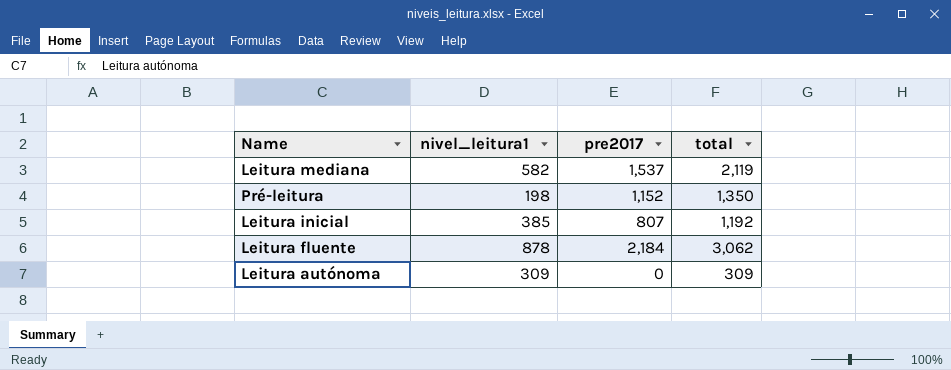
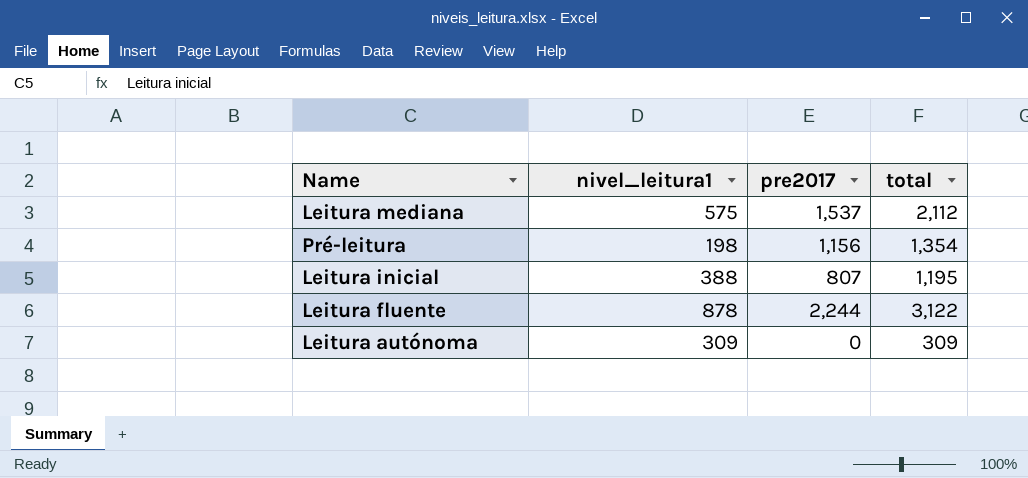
Leitura mediana | nivel_leitura1: 582 -> 575
Leitura mediana | total: 2,119 -> 2,112
Pré-leitura | pre2017: 1,152 -> 1,156
Pré-leitura | total: 1,350 -> 1,354
Leitura inicial | nivel_leitura1: 385 -> 388
Leitura inicial | total: 1,192 -> 1,195
Leitura fluente | pre2017: 2,184 -> 2,244
Leitura fluente | total: 3,062 -> 3,122

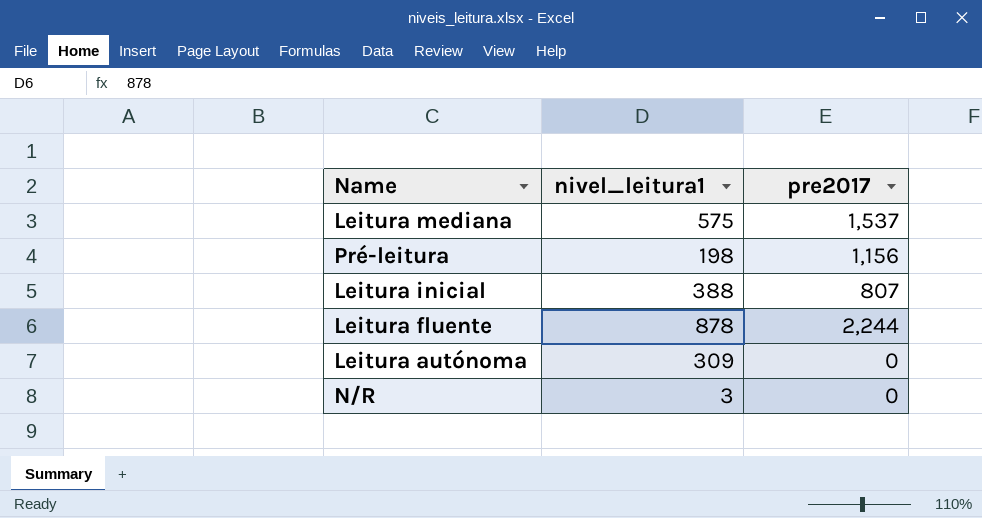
column total | formula: [nivel_leitura1] + [pre2017] -> none
row N/R: none -> 3 | 0

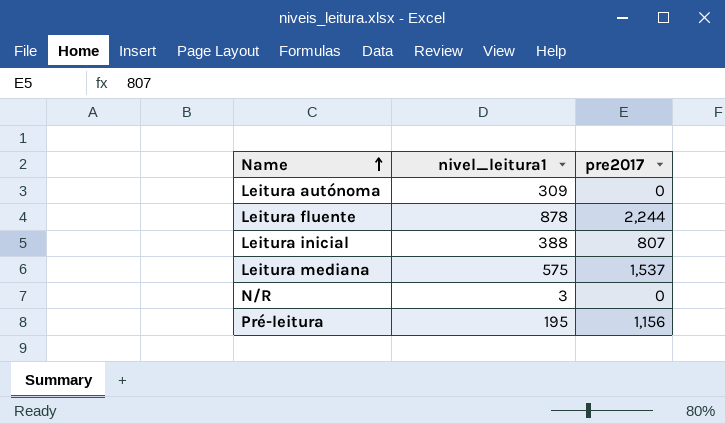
row order: none -> Name ascending
Pré-leitura | nivel_leitura1: 198 -> 195

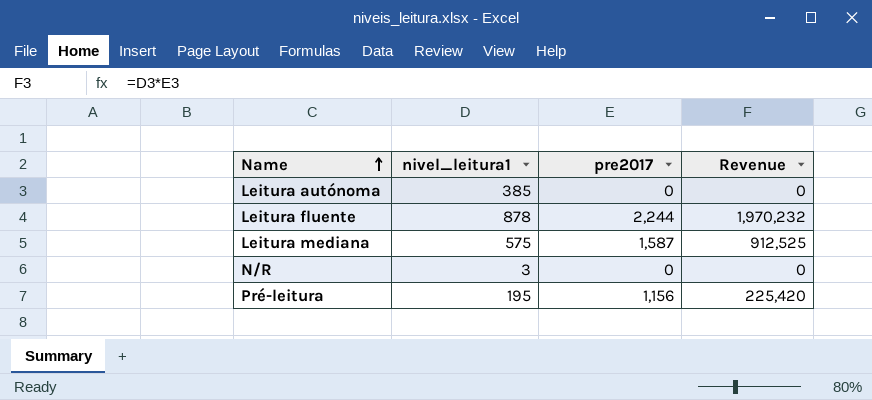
column Revenue | formula: none -> [nivel_leitura1] * [pre2017]
row Leitura inicial: 388 | 807 -> none
Leitura autónoma | nivel_leitura1: 309 -> 385
Leitura mediana | pre2017: 1,537 -> 1,587

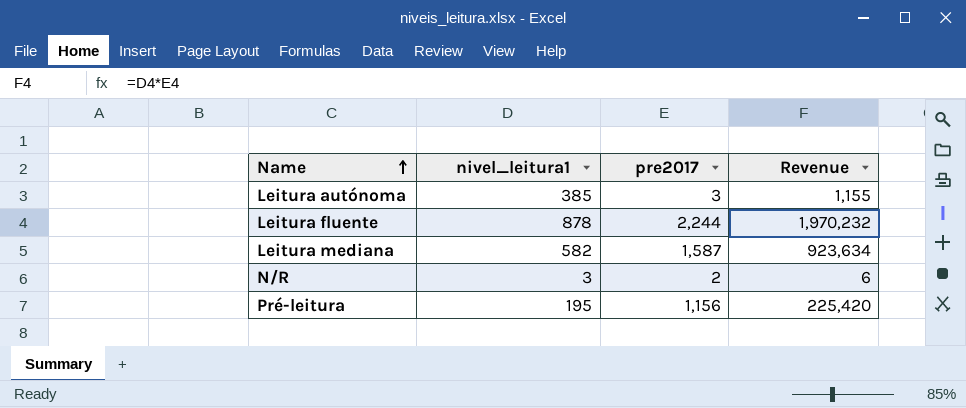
Leitura autónoma | pre2017: 0 -> 3
Leitura autónoma | Revenue: 0 -> 1,155
Leitura mediana | nivel_leitura1: 575 -> 582
Leitura mediana | Revenue: 912,525 -> 923,634
N/R | pre2017: 0 -> 2
N/R | Revenue: 0 -> 6

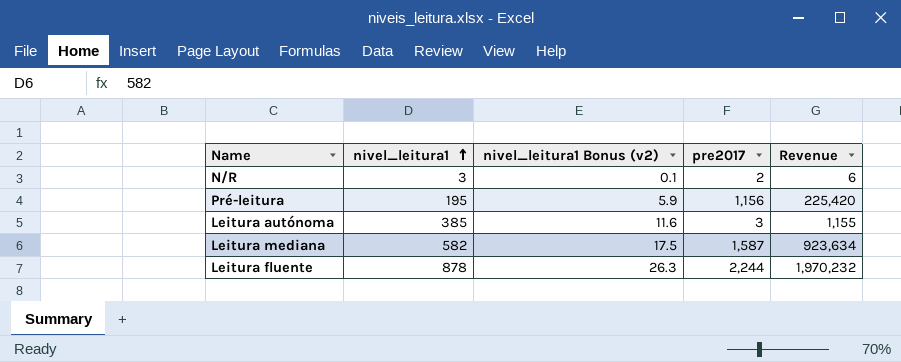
row order: Name ascending -> nivel_leitura1 ascending
column nivel_leitura1 Bonus (v2) | formula: none -> [nivel_leitura1] * 0.03

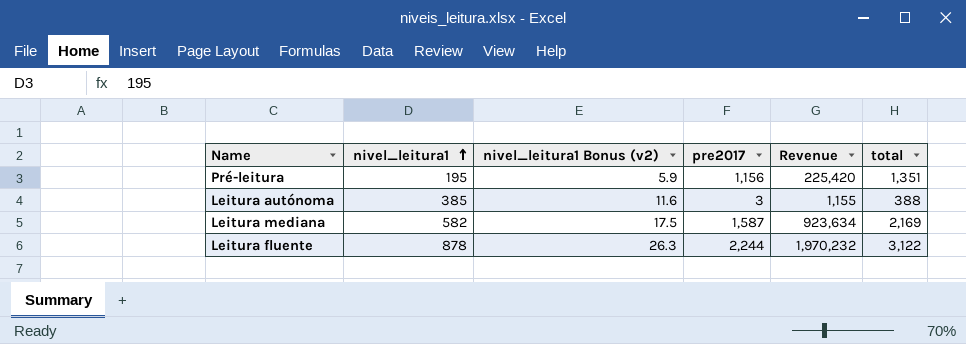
column total | formula: none -> [nivel_leitura1] + [pre2017]
row N/R: 3 | 0.1 | 2 | 6 -> none

